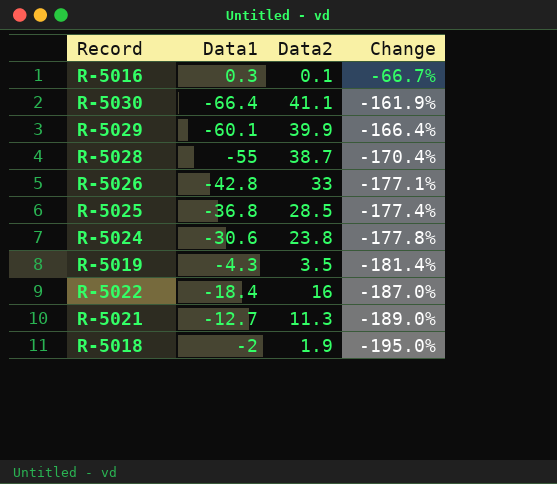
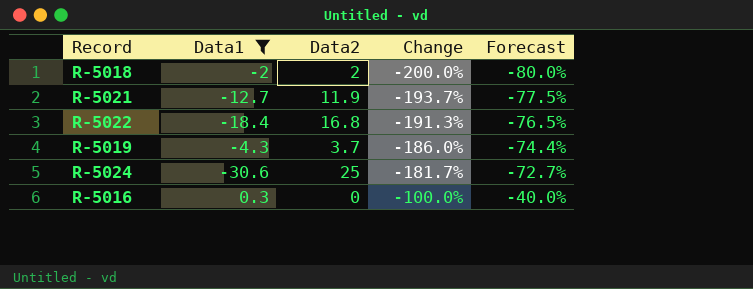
filter: none -> Data1 >= -30.6
row order: Change descending -> Change ascending
column Forecast | formula: none -> [Change] * 0.4
R-5018 | Data2: 1.9 -> 2
R-5018 | Change: -195.0% -> -200.0%
R-5021 | Data2: 11.3 -> 11.9
R-5021 | Change: -189.0% -> -193.7%
R-5022 | Data2: 16 -> 16.8
R-5022 | Change: -187.0% -> -191.3%
R-5019 | Data2: 3.5 -> 3.7
R-5019 | Change: -181.4% -> -186.0%
R-5024 | Data2: 23.8 -> 25
R-5024 | Change: -177.8% -> -181.7%
R-5016 | Data2: 0.1 -> 0
R-5016 | Change: -66.7% -> -100.0%

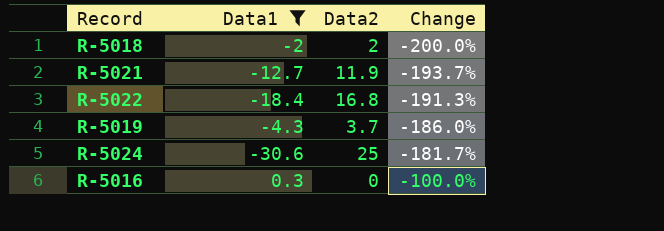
column Forecast | formula: [Change] * 0.4 -> none

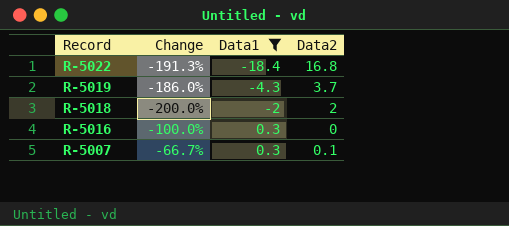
row order: Change ascending -> Record descending
column Change | position: 4 -> 2
row R-5021: -12.7 | 11.9 | -193.7% -> none
row R-5024: -30.6 | 25 | -181.7% -> none
row R-5007: none -> -66.7% | 0.3 | 0.1

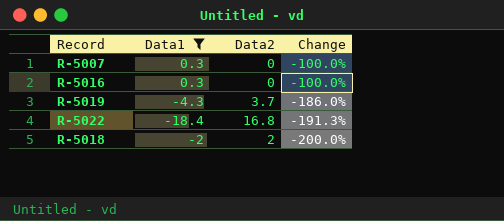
row order: Record descending -> Change descending
column Change | position: 2 -> 4
R-5007 | Data2: 0.1 -> 0
R-5007 | Change: -66.7% -> -100.0%

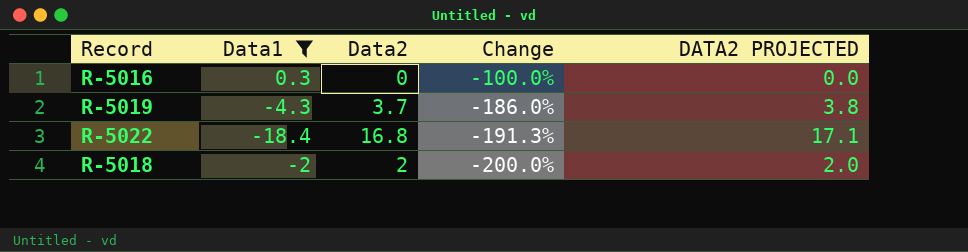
column DATA2 PROJECTED | formula: none -> [Data2] * 1.02
row R-5007: 0.3 | 0 | -100.0% -> none

